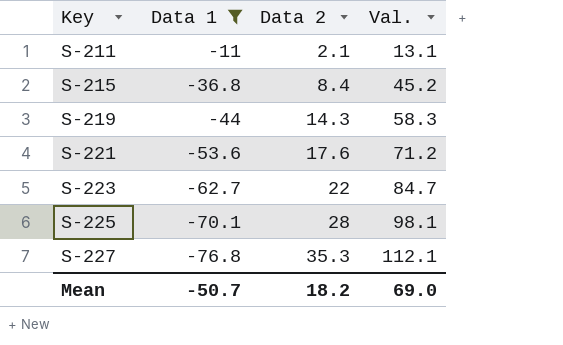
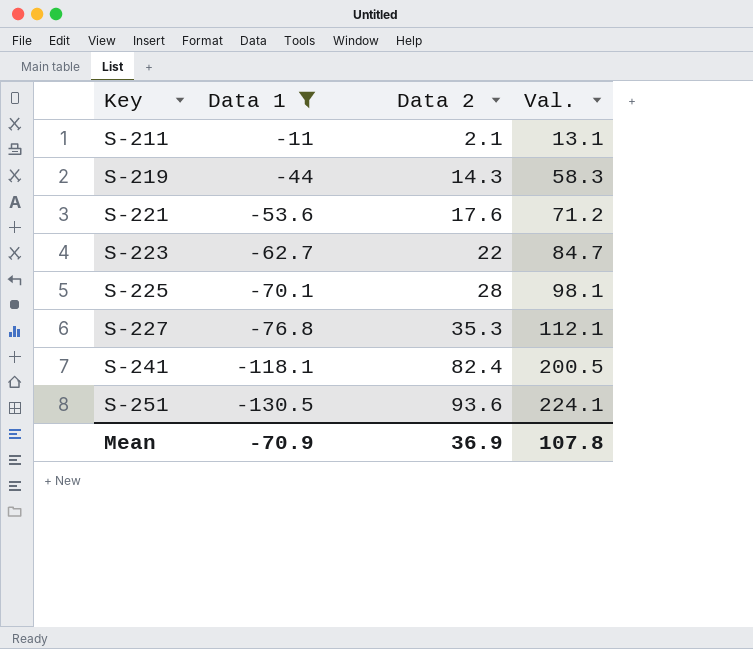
row S-215: -36.8 | 8.4 | 45.2 -> none
row S-241: none -> -118.1 | 82.4 | 200.5
row S-251: none -> -130.5 | 93.6 | 224.1
Mean | Data 1: -50.7 -> -70.9
Mean | Data 2: 18.2 -> 36.9
Mean | Val.: 69.0 -> 107.8

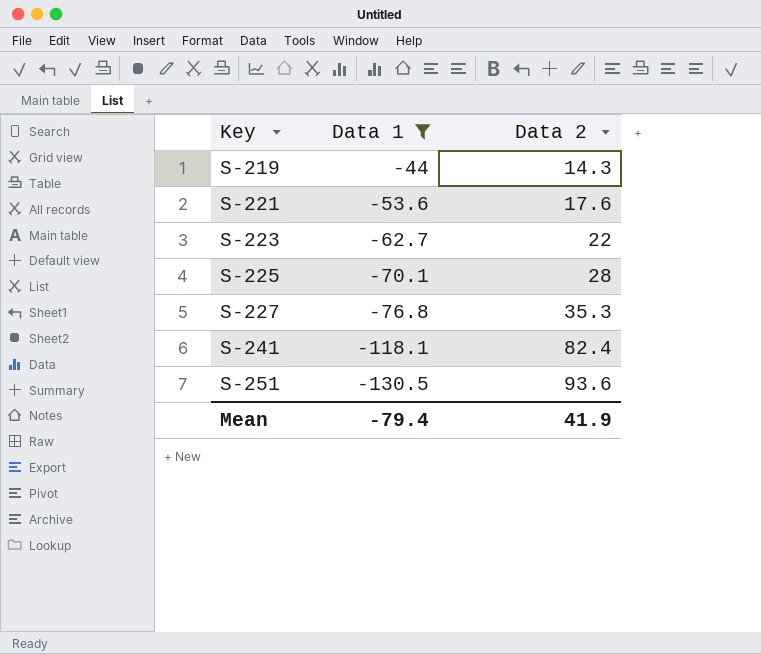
column Val. | formula: [Data 2] - [Data 1] -> none
row S-211: -11 | 2.1 | 13.1 -> none
Mean | Data 1: -70.9 -> -79.4
Mean | Data 2: 36.9 -> 41.9

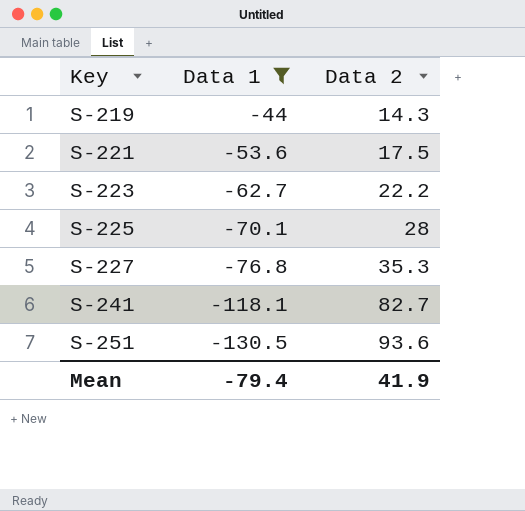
S-221 | Data 2: 17.6 -> 17.5
S-223 | Data 2: 22 -> 22.2
S-241 | Data 2: 82.4 -> 82.7

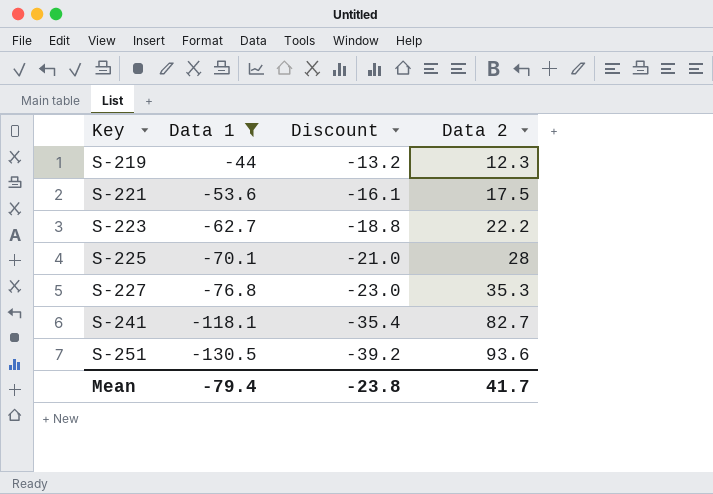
column Discount | formula: none -> [Data 1] * 0.3
S-219 | Data 2: 14.3 -> 12.3
Mean | Data 2: 41.9 -> 41.7

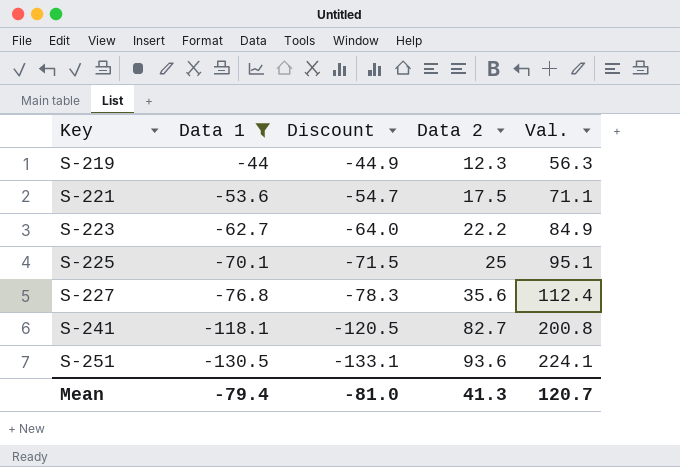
column Discount | formula: [Data 1] * 0.3 -> [Data 1] * 1.02
column Val. | formula: none -> [Data 2] - [Data 1]
S-225 | Data 2: 28 -> 25
S-227 | Data 2: 35.3 -> 35.6
Mean | Discount: -23.8 -> -81.0
Mean | Data 2: 41.7 -> 41.3

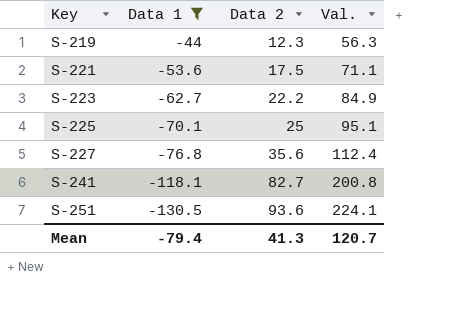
column Discount | formula: [Data 1] * 1.02 -> none

